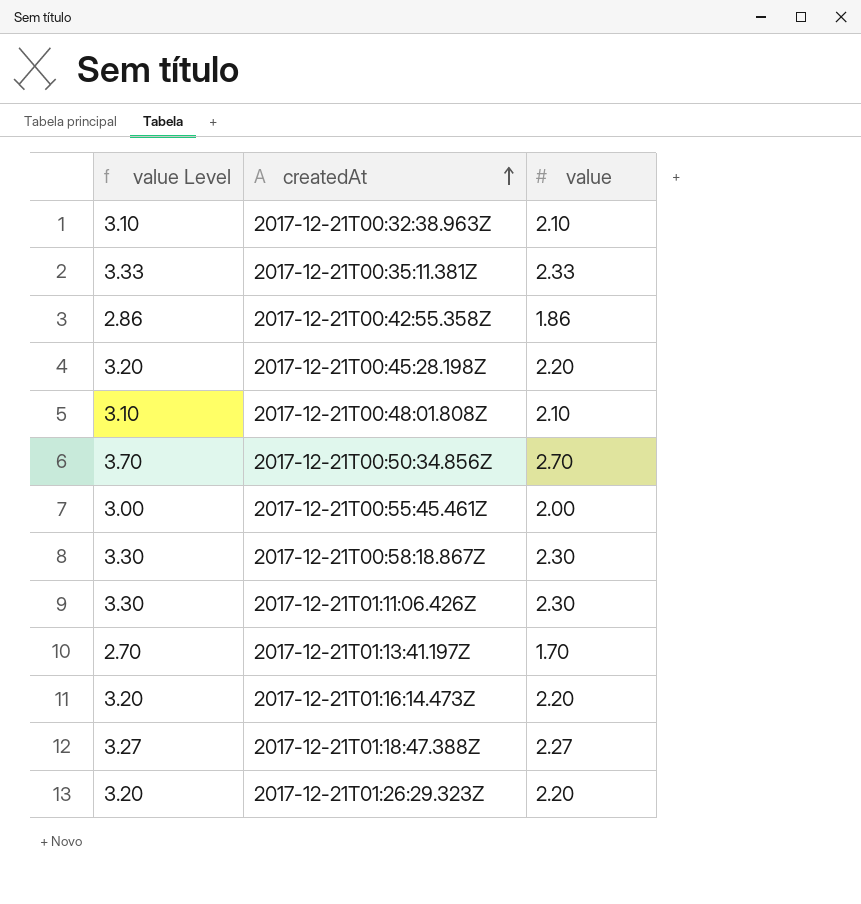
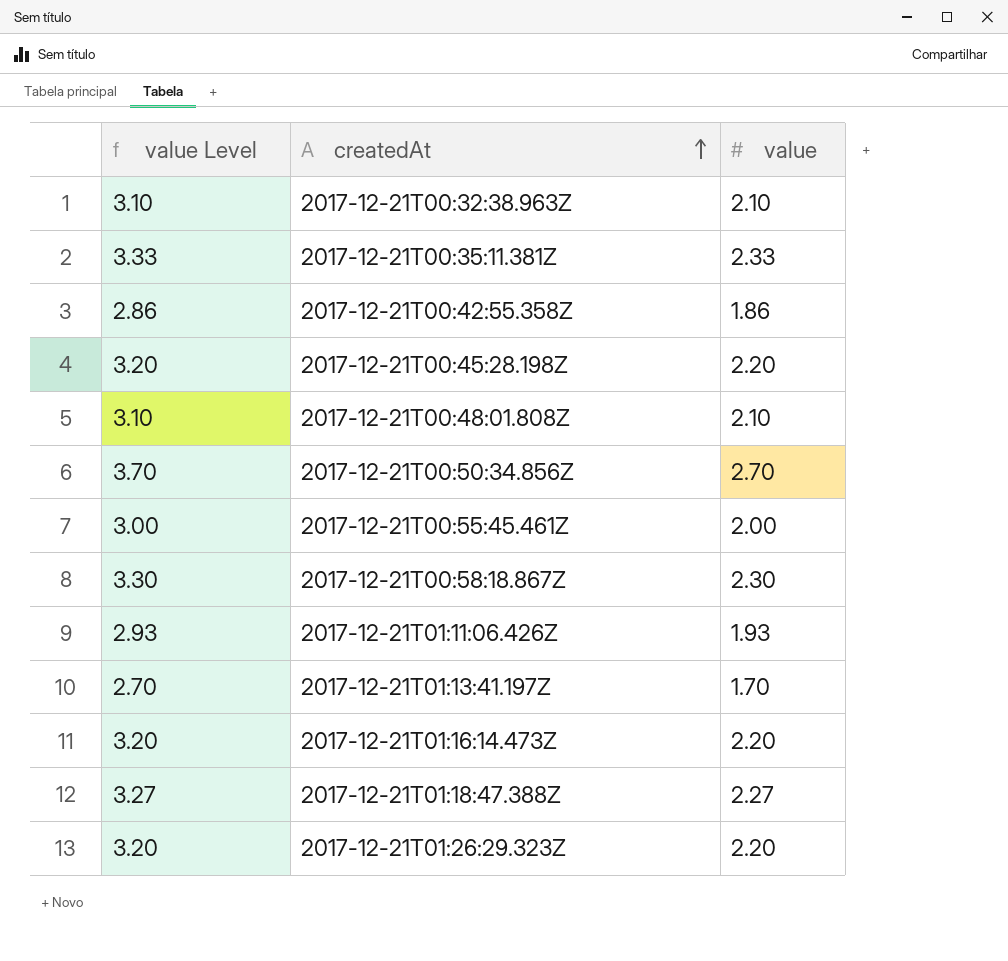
2017-12-21T01:11:06.426Z | value Level: 3.30 -> 2.93
2017-12-21T01:11:06.426Z | value: 2.30 -> 1.93

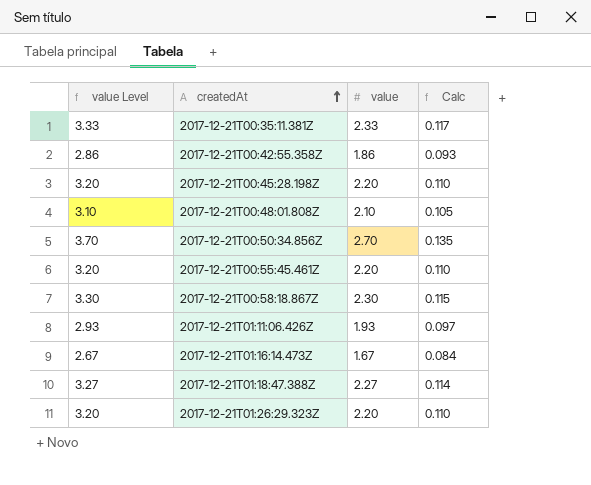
column Calc | formula: none -> [value] * 0.05
row 2017-12-21T00:32:38.963Z: 3.10 | 2.10 -> none
row 2017-12-21T01:13:41.197Z: 2.70 | 1.70 -> none
2017-12-21T00:55:45.461Z | value Level: 3.00 -> 3.20
2017-12-21T00:55:45.461Z | value: 2.00 -> 2.20
2017-12-21T01:16:14.473Z | value Level: 3.20 -> 2.67
2017-12-21T01:16:14.473Z | value: 2.20 -> 1.67

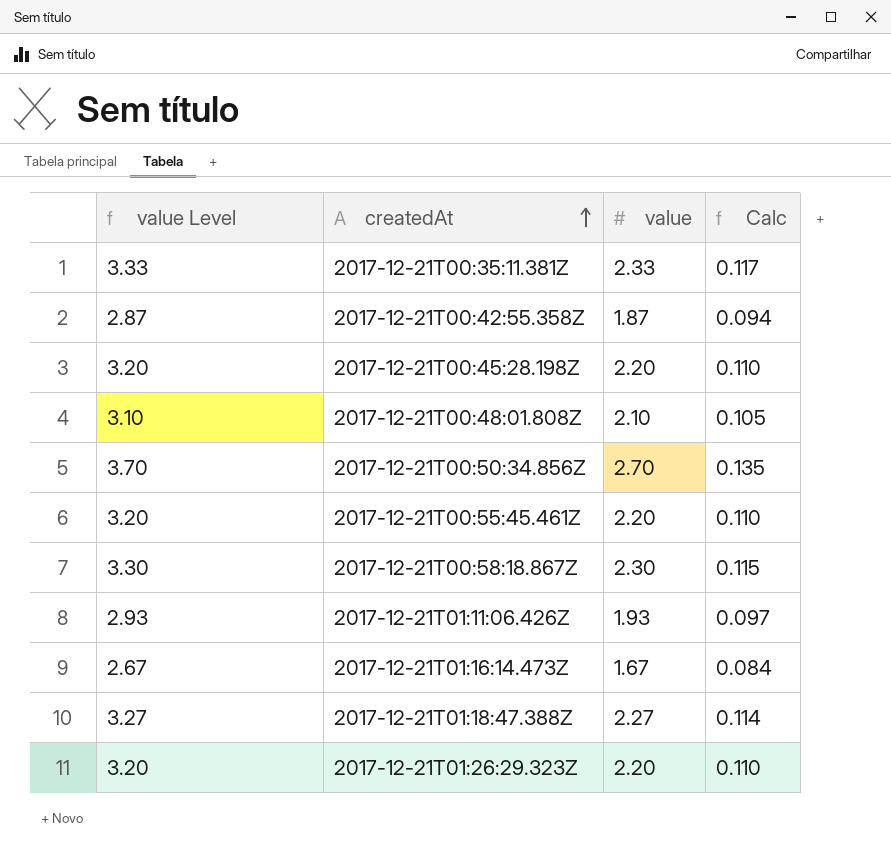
2017-12-21T00:42:55.358Z | value Level: 2.86 -> 2.87
2017-12-21T00:42:55.358Z | value: 1.86 -> 1.87
2017-12-21T00:42:55.358Z | Calc: 0.093 -> 0.094

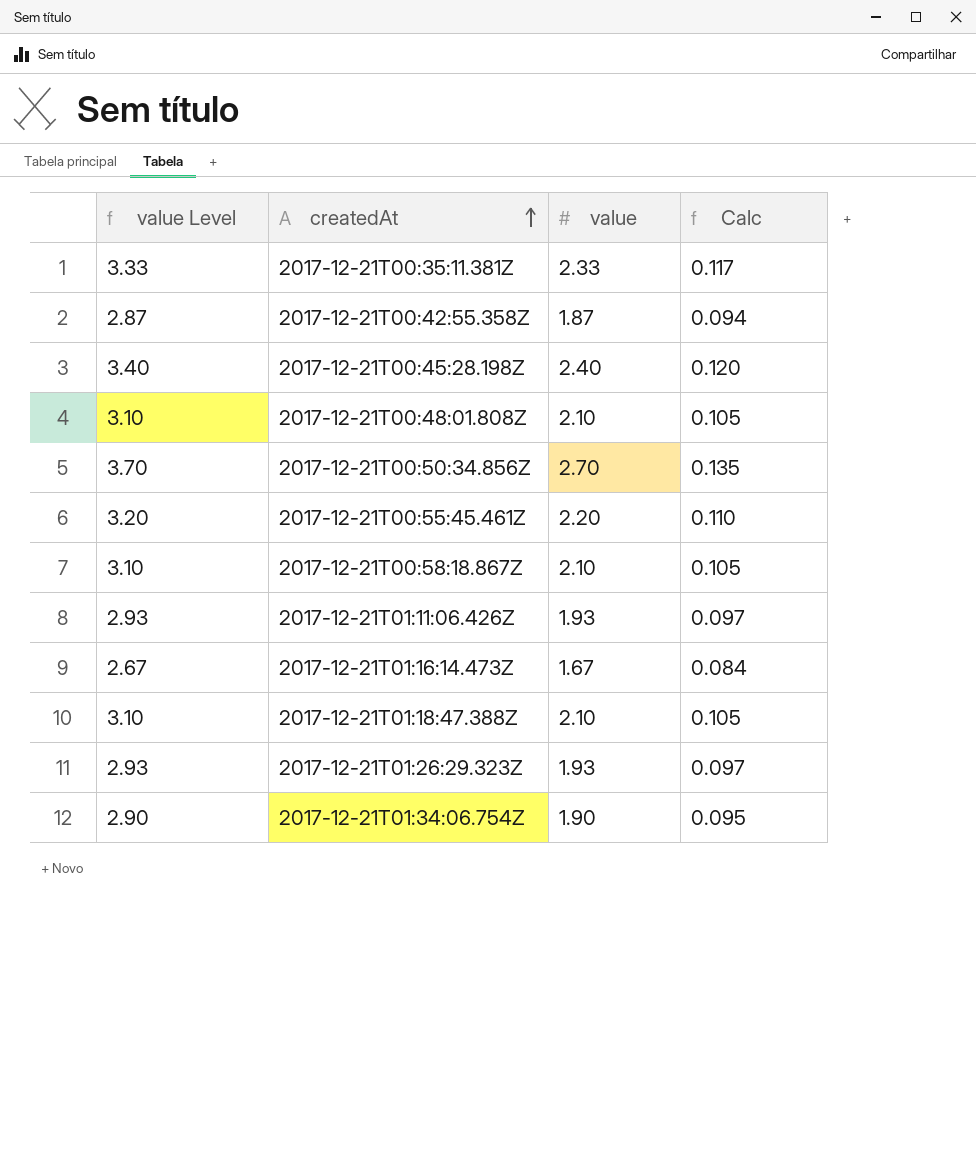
2017-12-21T00:45:28.198Z | value Level: 3.20 -> 3.40
2017-12-21T00:45:28.198Z | value: 2.20 -> 2.40
2017-12-21T00:45:28.198Z | Calc: 0.110 -> 0.120
2017-12-21T00:58:18.867Z | value Level: 3.30 -> 3.10
2017-12-21T00:58:18.867Z | value: 2.30 -> 2.10
2017-12-21T00:58:18.867Z | Calc: 0.115 -> 0.105
2017-12-21T01:18:47.388Z | value Level: 3.27 -> 3.10
2017-12-21T01:18:47.388Z | value: 2.27 -> 2.10
2017-12-21T01:18:47.388Z | Calc: 0.114 -> 0.105
2017-12-21T01:26:29.323Z | value Level: 3.20 -> 2.93
2017-12-21T01:26:29.323Z | value: 2.20 -> 1.93
2017-12-21T01:26:29.323Z | Calc: 0.110 -> 0.097
row 2017-12-21T01:34:06.754Z: none -> 2.90 | 1.90 | 0.095

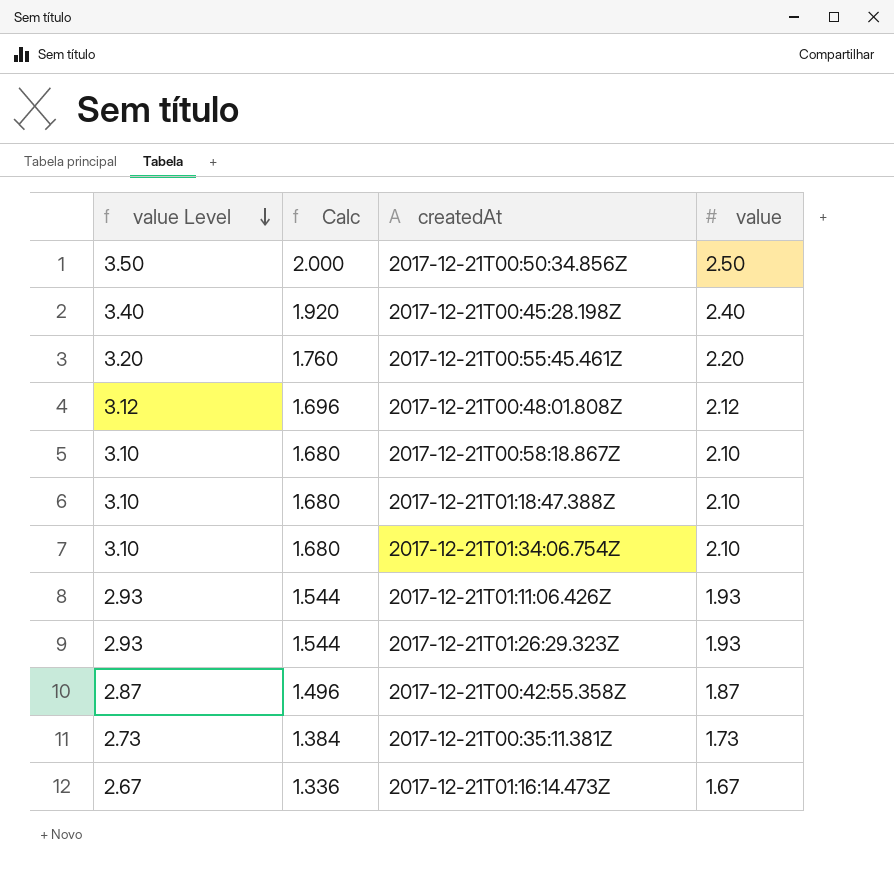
row order: createdAt ascending -> value Level descending
column Calc | formula: [value] * 0.05 -> [value] * 0.8
column Calc | position: 4 -> 2
2017-12-21T00:50:34.856Z | value Level: 3.70 -> 3.50
2017-12-21T00:50:34.856Z | value: 2.70 -> 2.50
2017-12-21T00:48:01.808Z | value Level: 3.10 -> 3.12
2017-12-21T00:48:01.808Z | value: 2.10 -> 2.12
2017-12-21T01:34:06.754Z | value Level: 2.90 -> 3.10
2017-12-21T01:34:06.754Z | value: 1.90 -> 2.10
2017-12-21T00:35:11.381Z | value Level: 3.33 -> 2.73
2017-12-21T00:35:11.381Z | value: 2.33 -> 1.73

